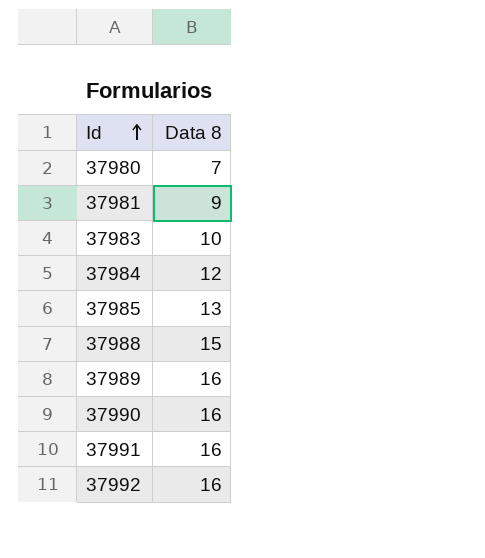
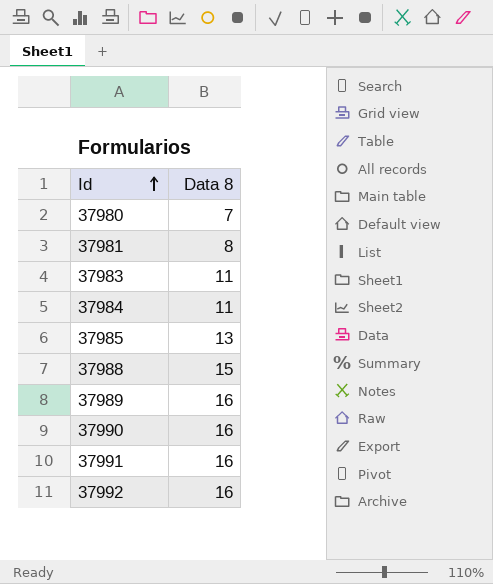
37981 | Data 8: 9 -> 8
37983 | Data 8: 10 -> 11
37984 | Data 8: 12 -> 11

